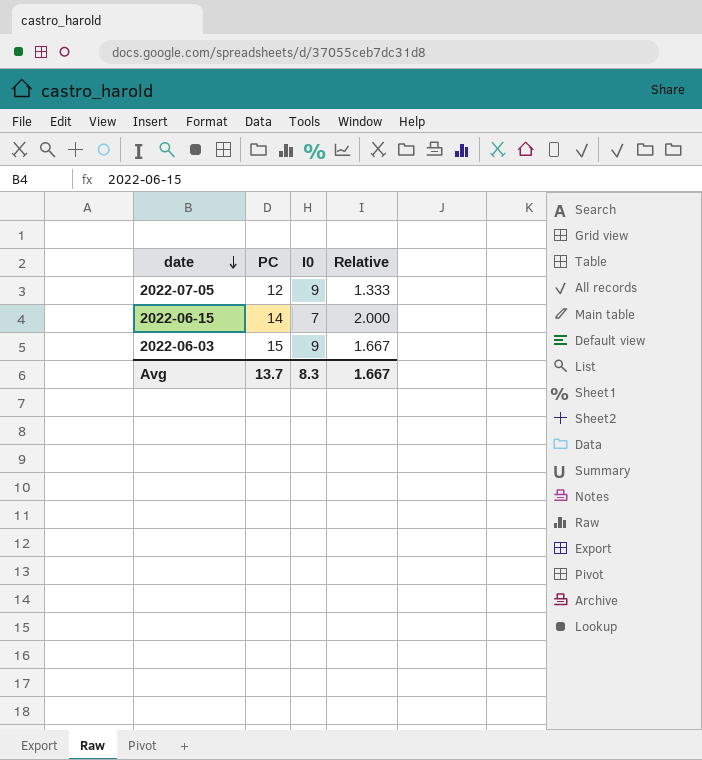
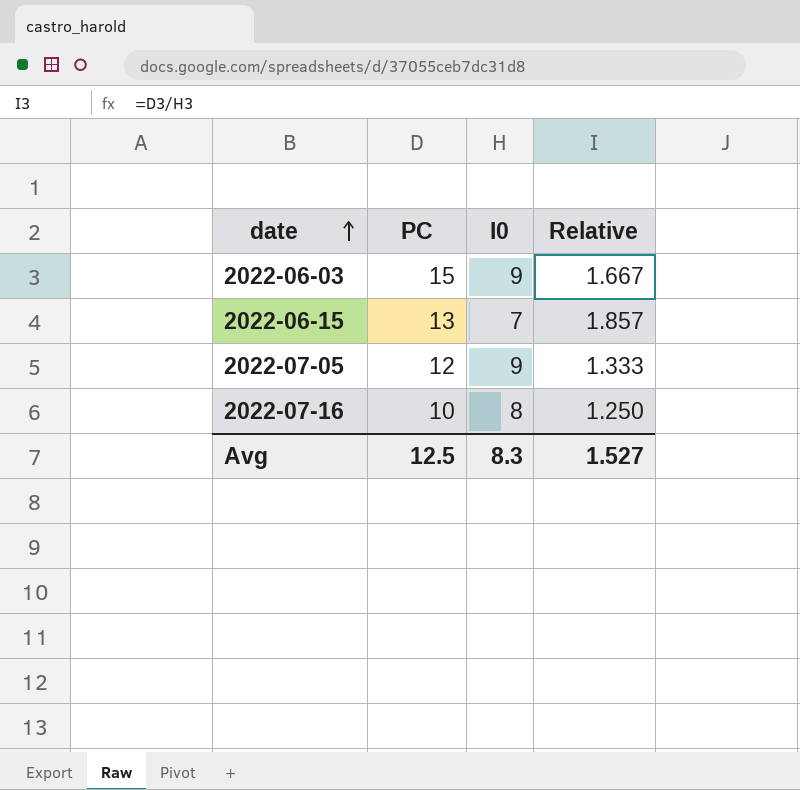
row order: date descending -> date ascending
2022-06-15 | PC: 14 -> 13
2022-06-15 | Relative: 2.000 -> 1.857
row 2022-07-16: none -> 10 | 8 | 1.250
Avg | PC: 13.7 -> 12.5
Avg | Relative: 1.667 -> 1.527

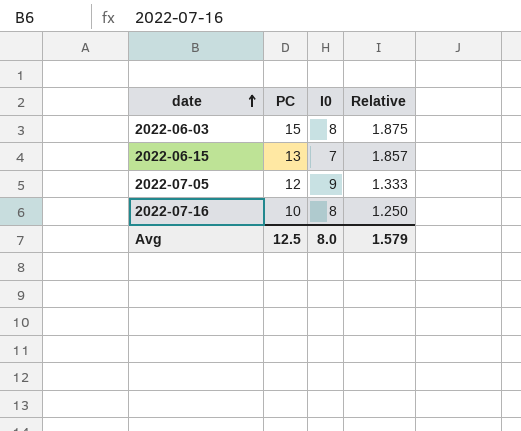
2022-06-03 | I0: 9 -> 8
2022-06-03 | Relative: 1.667 -> 1.875
Avg | I0: 8.3 -> 8.0
Avg | Relative: 1.527 -> 1.579

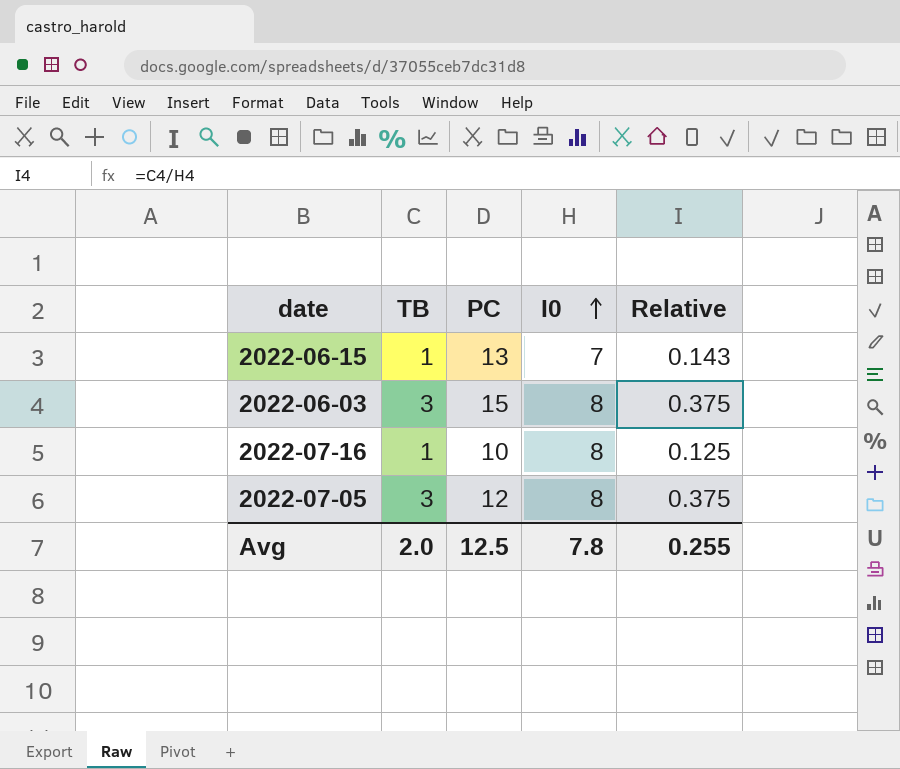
row order: date ascending -> I0 ascending
column TB | position: none -> 2
column Relative | formula: [PC] / [I0] -> [TB] / [I0]
2022-07-05 | I0: 9 -> 8
Avg | I0: 8.0 -> 7.8
Avg | Relative: 1.579 -> 0.255

